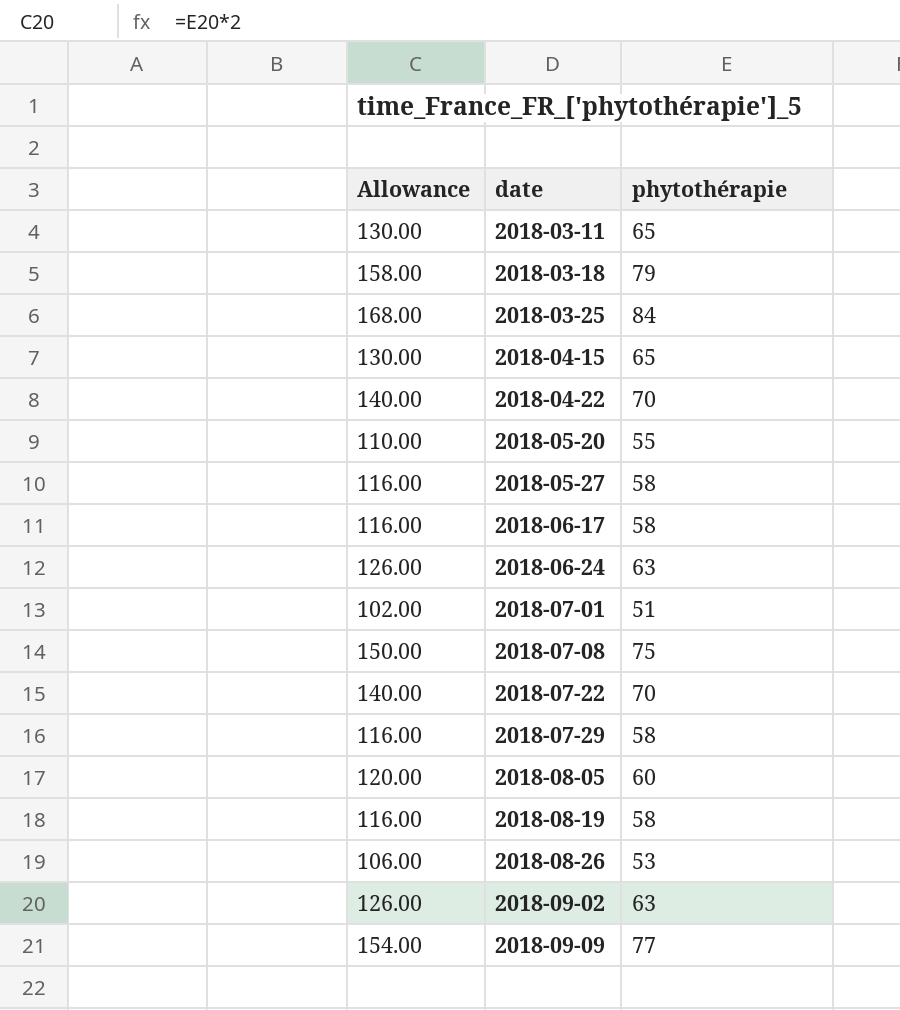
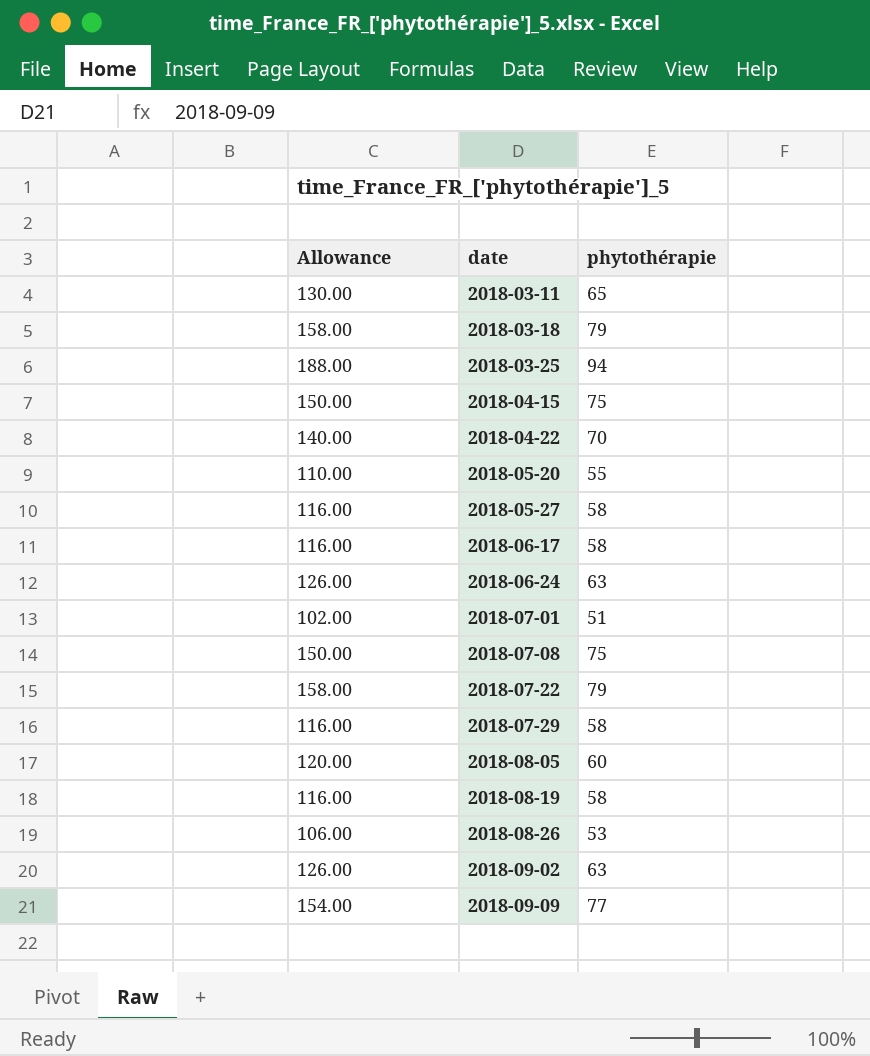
2018-03-25 | Allowance: 168.00 -> 188.00
2018-03-25 | phytothérapie: 84 -> 94
2018-04-15 | Allowance: 130.00 -> 150.00
2018-04-15 | phytothérapie: 65 -> 75
2018-07-22 | Allowance: 140.00 -> 158.00
2018-07-22 | phytothérapie: 70 -> 79

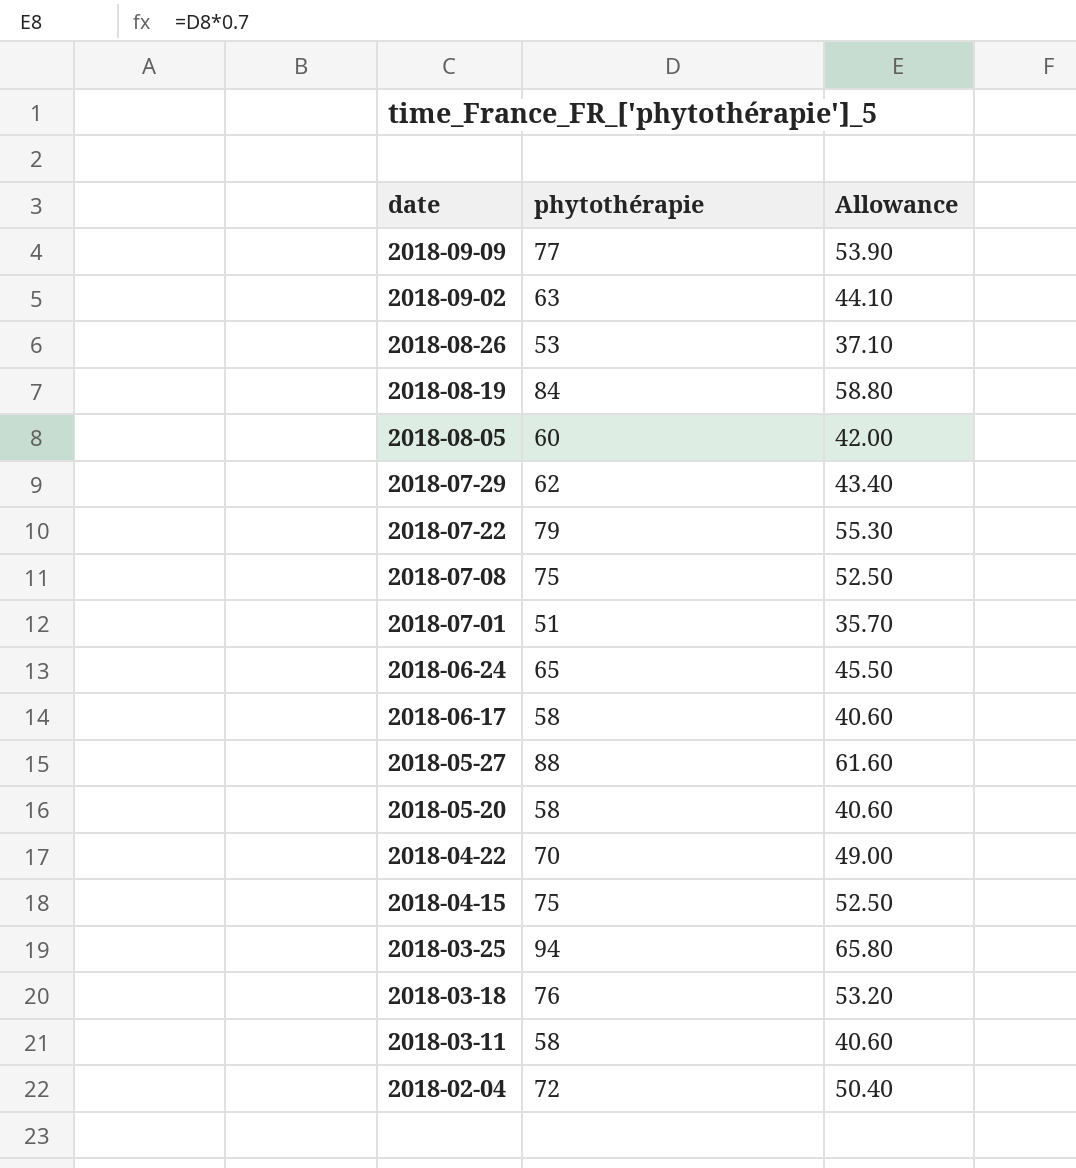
row order: date ascending -> date descending
column Allowance | formula: [phytothérapie] * 2 -> [phytothérapie] * 0.7
column Allowance | position: 1 -> 3
2018-08-19 | phytothérapie: 58 -> 84
2018-07-29 | phytothérapie: 58 -> 62
2018-06-24 | phytothérapie: 63 -> 65
2018-05-27 | phytothérapie: 58 -> 88
2018-05-20 | phytothérapie: 55 -> 58
2018-03-18 | phytothérapie: 79 -> 76
2018-03-11 | phytothérapie: 65 -> 58
row 2018-02-04: none -> 72 | 50.40

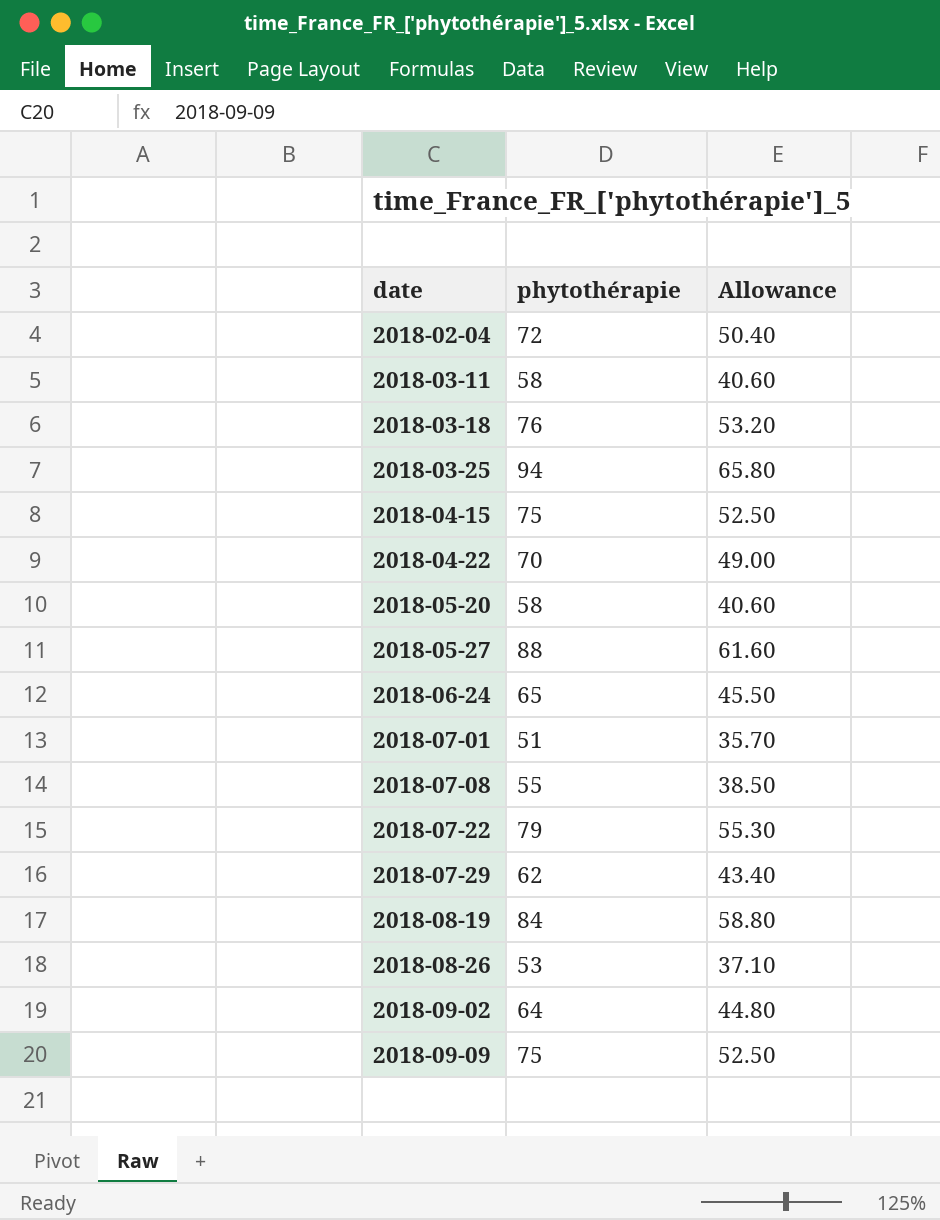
row order: date descending -> date ascending
row 2018-08-05: 60 | 42.00 -> none
row 2018-06-17: 58 | 40.60 -> none
2018-07-08 | phytothérapie: 75 -> 55
2018-07-08 | Allowance: 52.50 -> 38.50
2018-09-02 | phytothérapie: 63 -> 64
2018-09-02 | Allowance: 44.10 -> 44.80
2018-09-09 | phytothérapie: 77 -> 75
2018-09-09 | Allowance: 53.90 -> 52.50

